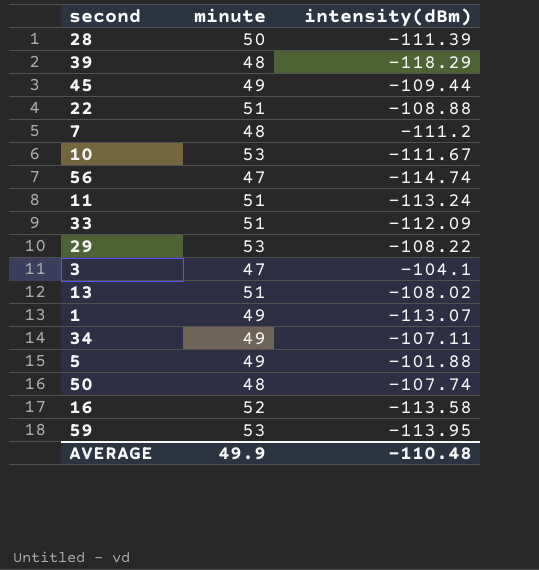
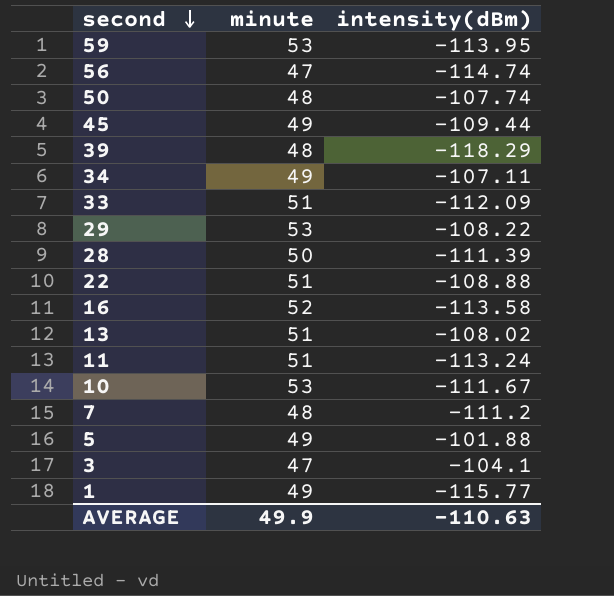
row order: none -> second descending
1 | intensity(dBm): -113.07 -> -115.77
AVERAGE | intensity(dBm): -110.48 -> -110.63

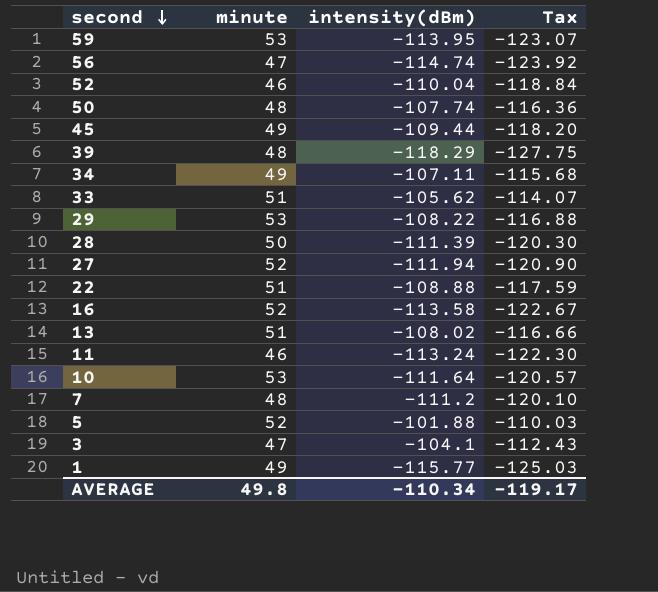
column Tax | formula: none -> [intensity(dBm)] * 1.08
row 52: none -> 46 | -110.04 | -118.84
33 | intensity(dBm): -112.09 -> -105.62
row 27: none -> 52 | -111.94 | -120.90
11 | minute: 51 -> 46
10 | intensity(dBm): -111.67 -> -111.64
5 | minute: 49 -> 52
AVERAGE | minute: 49.9 -> 49.8
AVERAGE | intensity(dBm): -110.63 -> -110.34

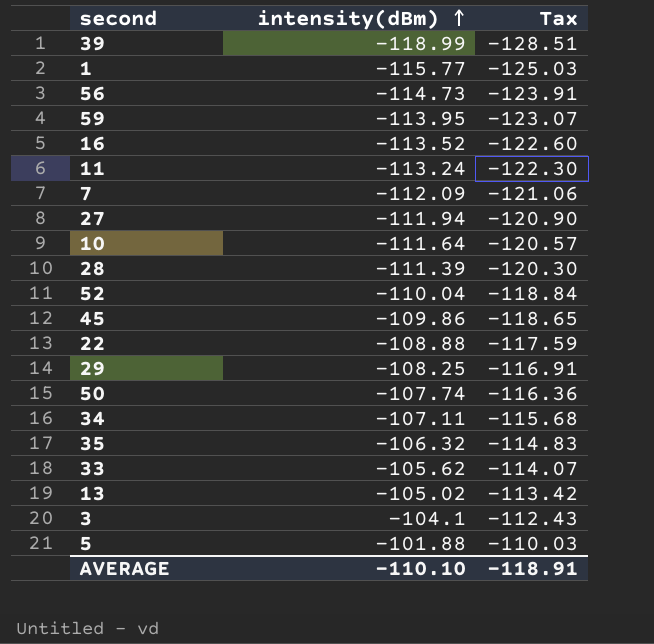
row order: second descending -> intensity(dBm) ascending
column minute | position: 2 -> none
39 | intensity(dBm): -118.29 -> -118.99
39 | Tax: -127.75 -> -128.51
56 | intensity(dBm): -114.74 -> -114.73
56 | Tax: -123.92 -> -123.91
16 | intensity(dBm): -113.58 -> -113.52
16 | Tax: -122.67 -> -122.60
7 | intensity(dBm): -111.2 -> -112.09
7 | Tax: -120.10 -> -121.06
45 | intensity(dBm): -109.44 -> -109.86
45 | Tax: -118.20 -> -118.65
29 | intensity(dBm): -108.22 -> -108.25
29 | Tax: -116.88 -> -116.91
row 35: none -> -106.32 | -114.83
13 | intensity(dBm): -108.02 -> -105.02
13 | Tax: -116.66 -> -113.42
AVERAGE | intensity(dBm): -110.34 -> -110.10
AVERAGE | Tax: -119.17 -> -118.91

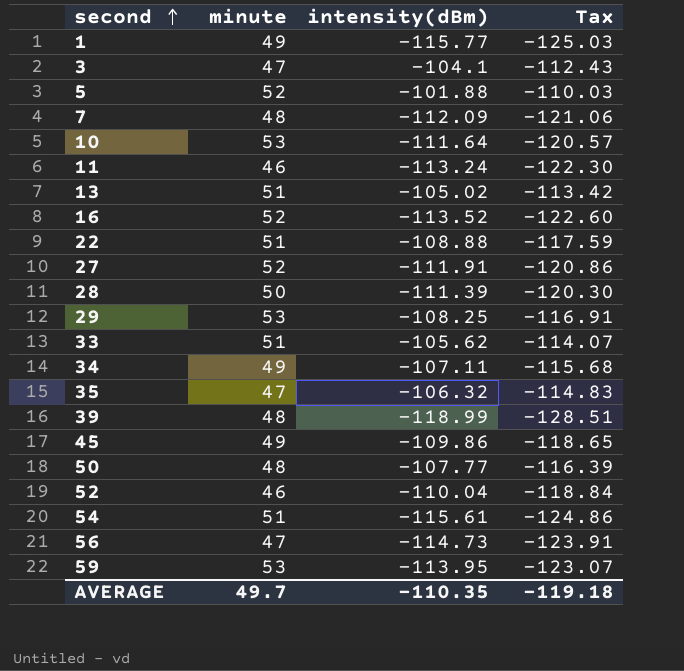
row order: intensity(dBm) ascending -> second ascending
column minute | position: none -> 2
27 | intensity(dBm): -111.94 -> -111.91
27 | Tax: -120.90 -> -120.86
50 | intensity(dBm): -107.74 -> -107.77
50 | Tax: -116.36 -> -116.39
row 54: none -> 51 | -115.61 | -124.86
AVERAGE | intensity(dBm): -110.10 -> -110.35
AVERAGE | Tax: -118.91 -> -119.18

